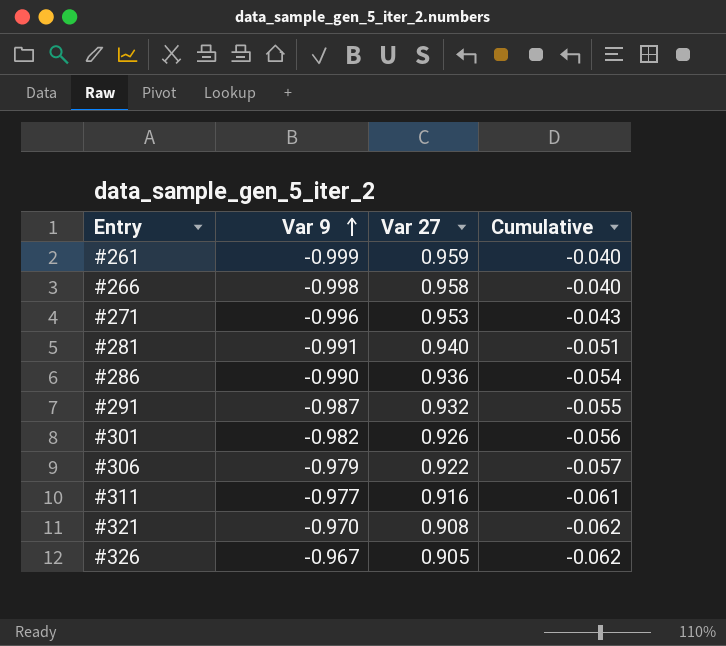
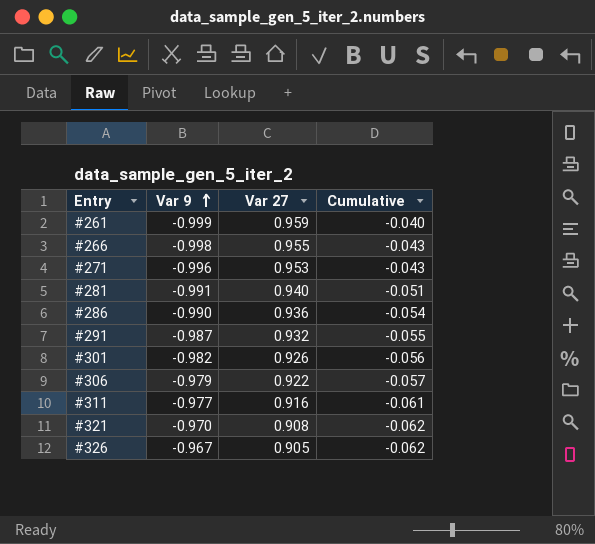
#266 | Var 27: 0.958 -> 0.955
#266 | Cumulative: -0.040 -> -0.043

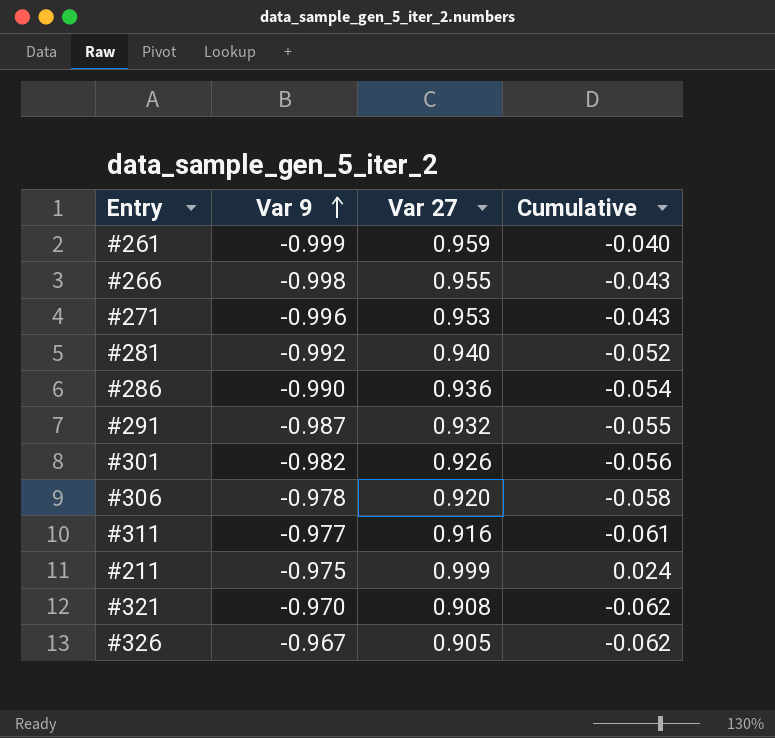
#281 | Var 9: -0.991 -> -0.992
#281 | Cumulative: -0.051 -> -0.052
#306 | Var 9: -0.979 -> -0.978
#306 | Var 27: 0.922 -> 0.920
#306 | Cumulative: -0.057 -> -0.058
row #211: none -> -0.975 | 0.999 | 0.024

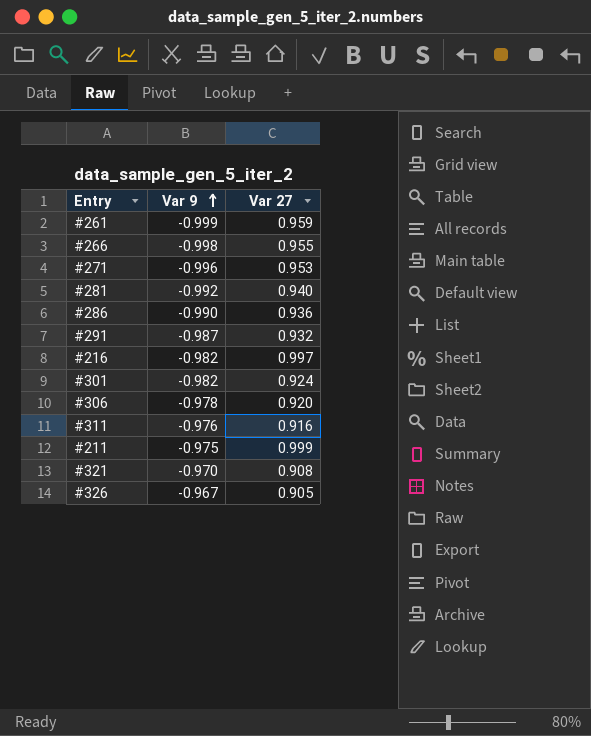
column Cumulative | formula: [Var 9] + [Var 27] -> none
row #216: none -> -0.982 | 0.997
#301 | Var 27: 0.926 -> 0.924
#311 | Var 9: -0.977 -> -0.976

